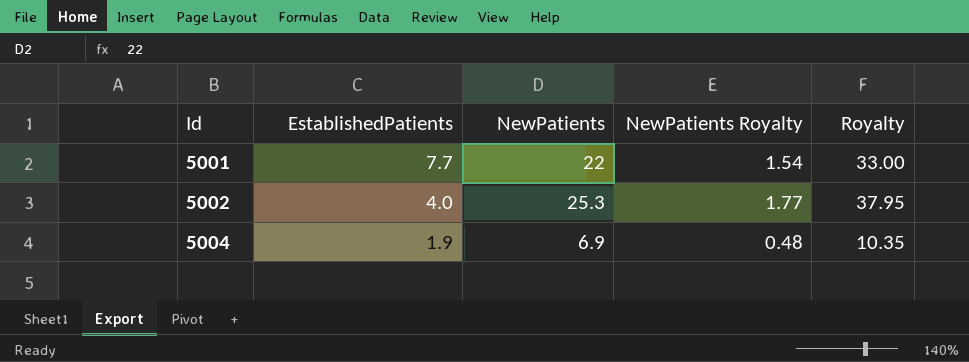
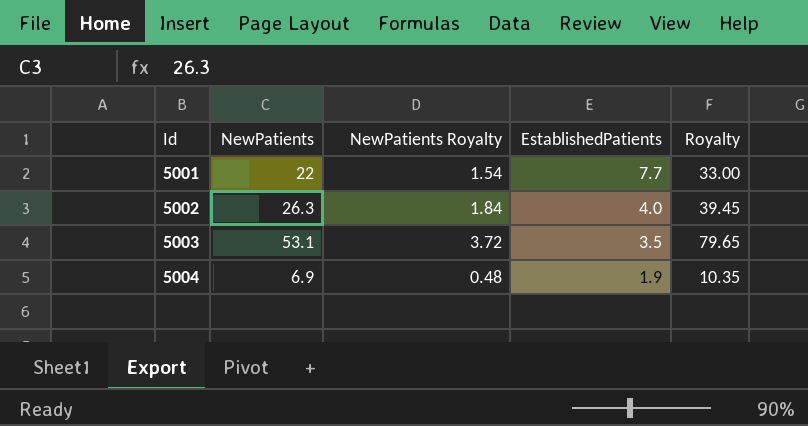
column EstablishedPatients | position: 2 -> 4
5002 | NewPatients: 25.3 -> 26.3
5002 | NewPatients Royalty: 1.77 -> 1.84
5002 | Royalty: 37.95 -> 39.45
row 5003: none -> 53.1 | 3.72 | 3.5 | 79.65

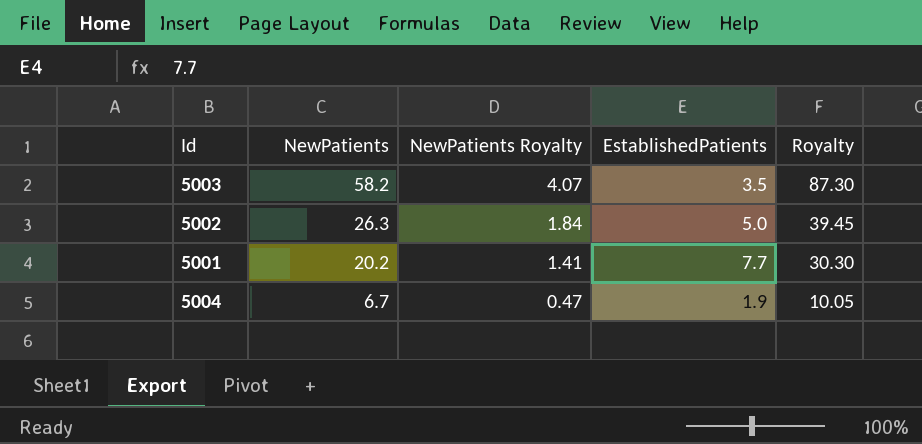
row order: Id ascending -> NewPatients descending
5003 | NewPatients: 53.1 -> 58.2
5003 | NewPatients Royalty: 3.72 -> 4.07
5003 | Royalty: 79.65 -> 87.30
5002 | EstablishedPatients: 4.0 -> 5.0
5001 | NewPatients: 22 -> 20.2
5001 | NewPatients Royalty: 1.54 -> 1.41
5001 | Royalty: 33.00 -> 30.30
5004 | NewPatients: 6.9 -> 6.7
5004 | NewPatients Royalty: 0.48 -> 0.47
5004 | Royalty: 10.35 -> 10.05

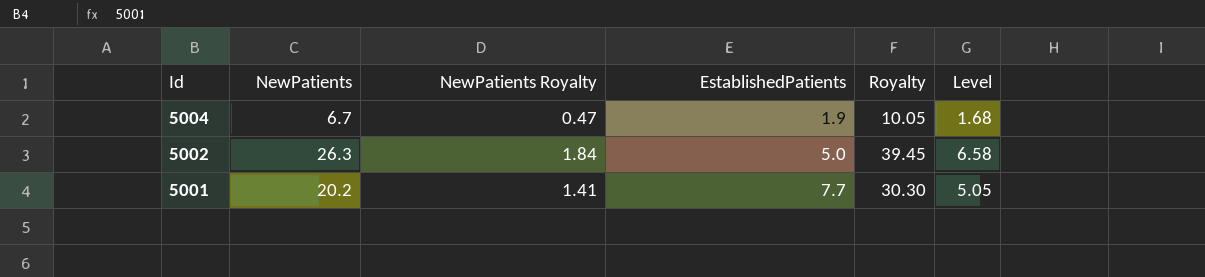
row order: NewPatients descending -> Id descending
column Level | formula: none -> [NewPatients] * 0.25
row 5003: 58.2 | 4.07 | 3.5 | 87.30 -> none

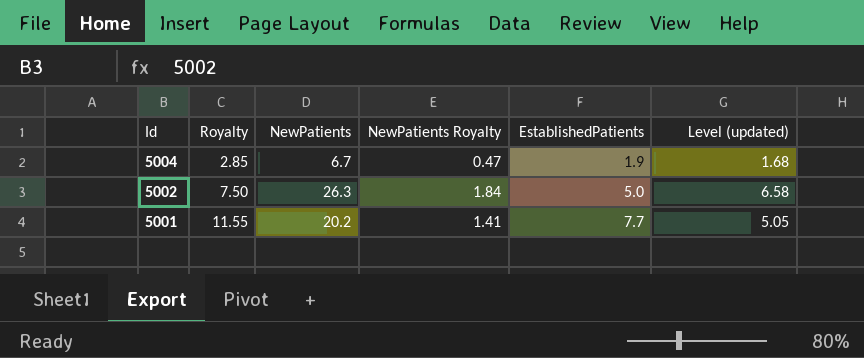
column Royalty | formula: [NewPatients] * 1.5 -> [EstablishedPatients] * 1.5
column Royalty | position: 5 -> 2
column name: Level -> Level (updated)

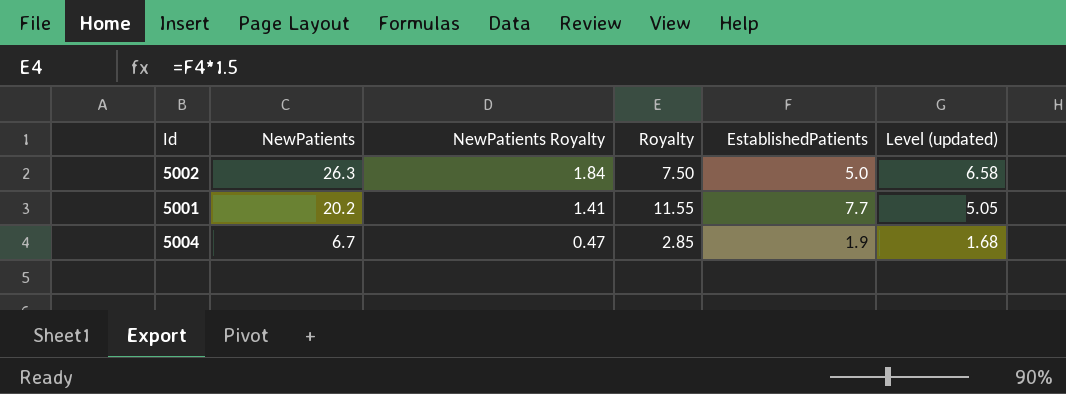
row order: Id descending -> NewPatients descending
column Royalty | position: 2 -> 4

